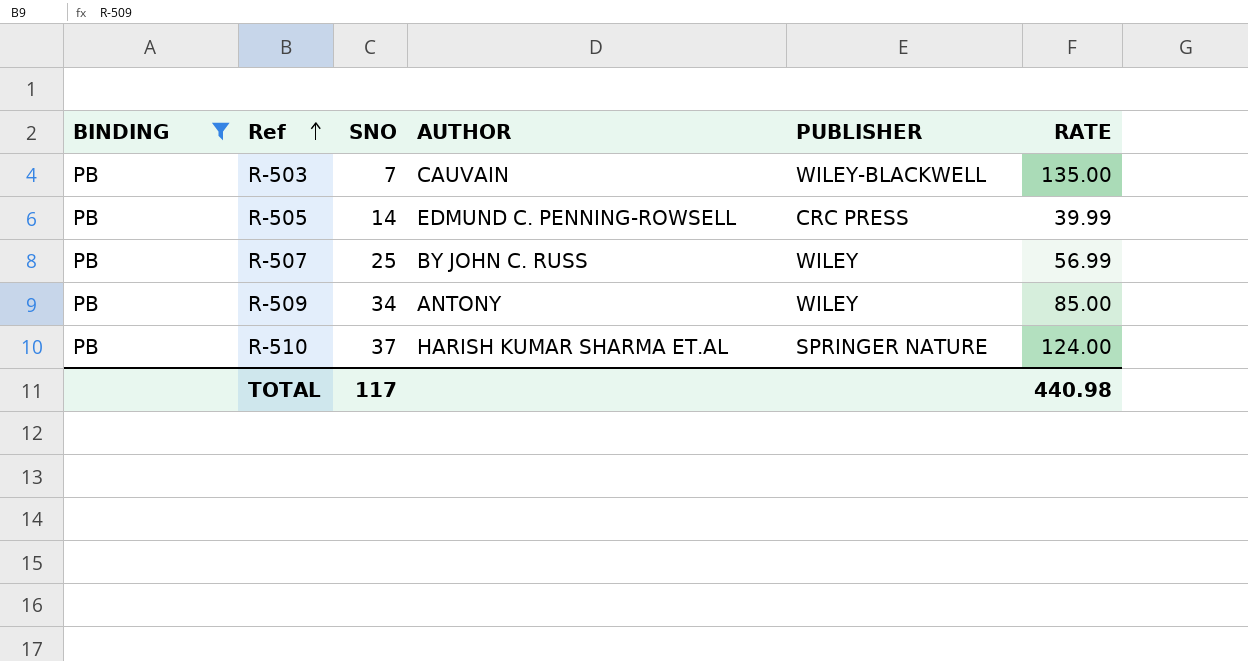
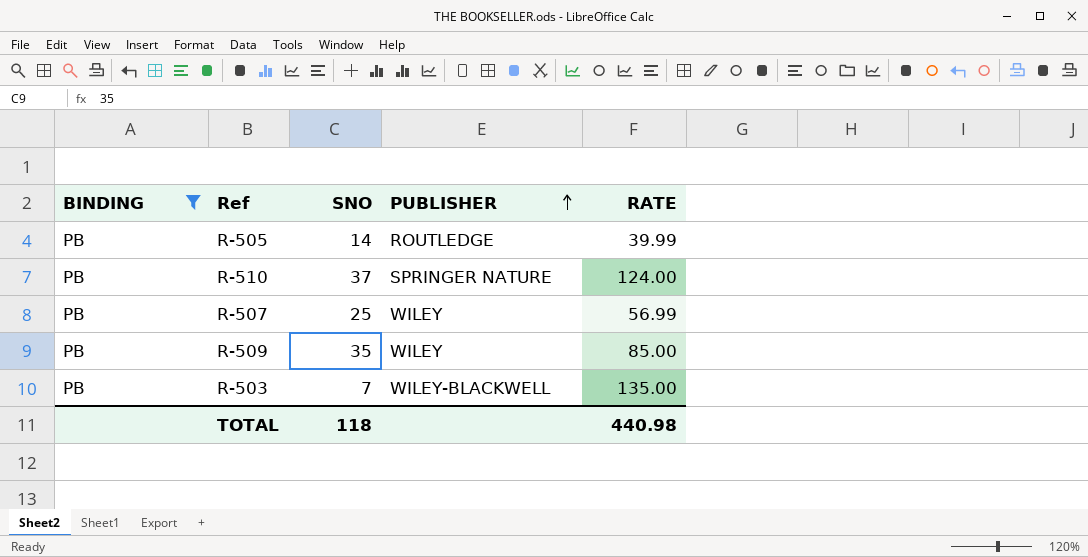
row order: Ref ascending -> PUBLISHER ascending
column AUTHOR | position: 4 -> none
R-505 | PUBLISHER: CRC PRESS -> ROUTLEDGE
R-509 | SNO: 34 -> 35
TOTAL | SNO: 117 -> 118

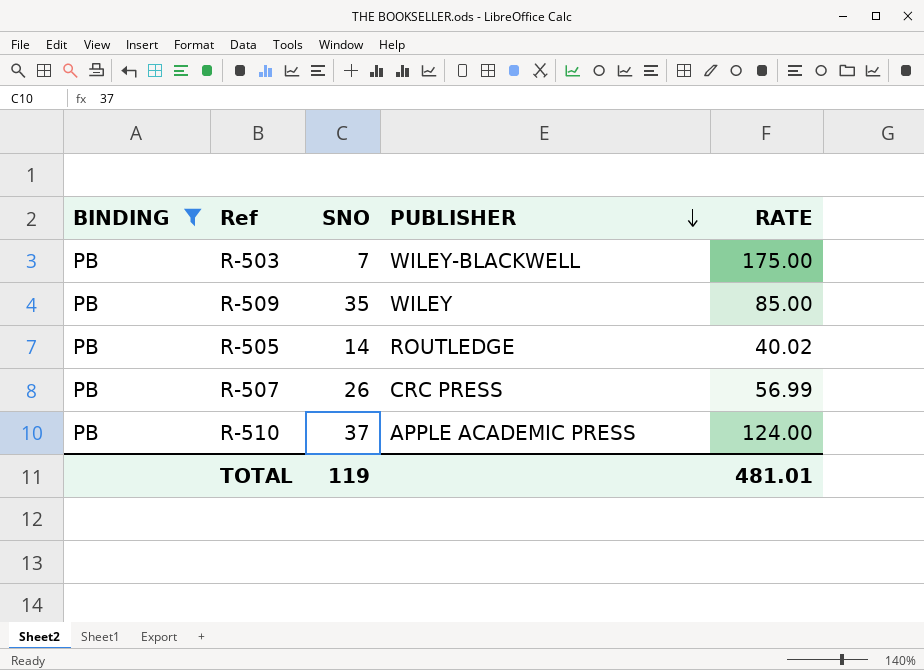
row order: PUBLISHER ascending -> PUBLISHER descending
R-503 | RATE: 135.00 -> 175.00
R-505 | RATE: 39.99 -> 40.02
R-507 | SNO: 25 -> 26
R-507 | PUBLISHER: WILEY -> CRC PRESS
R-510 | PUBLISHER: SPRINGER NATURE -> APPLE ACADEMIC PRESS
TOTAL | SNO: 118 -> 119
TOTAL | RATE: 440.98 -> 481.01

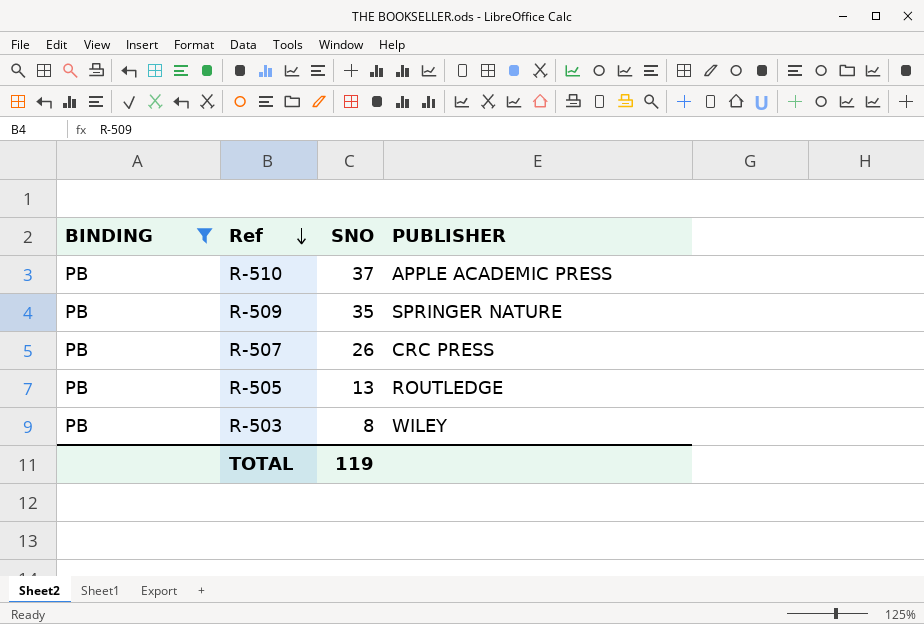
row order: PUBLISHER descending -> Ref descending
column RATE | position: 5 -> none
R-509 | PUBLISHER: WILEY -> SPRINGER NATURE
R-505 | SNO: 14 -> 13
R-503 | SNO: 7 -> 8
R-503 | PUBLISHER: WILEY-BLACKWELL -> WILEY

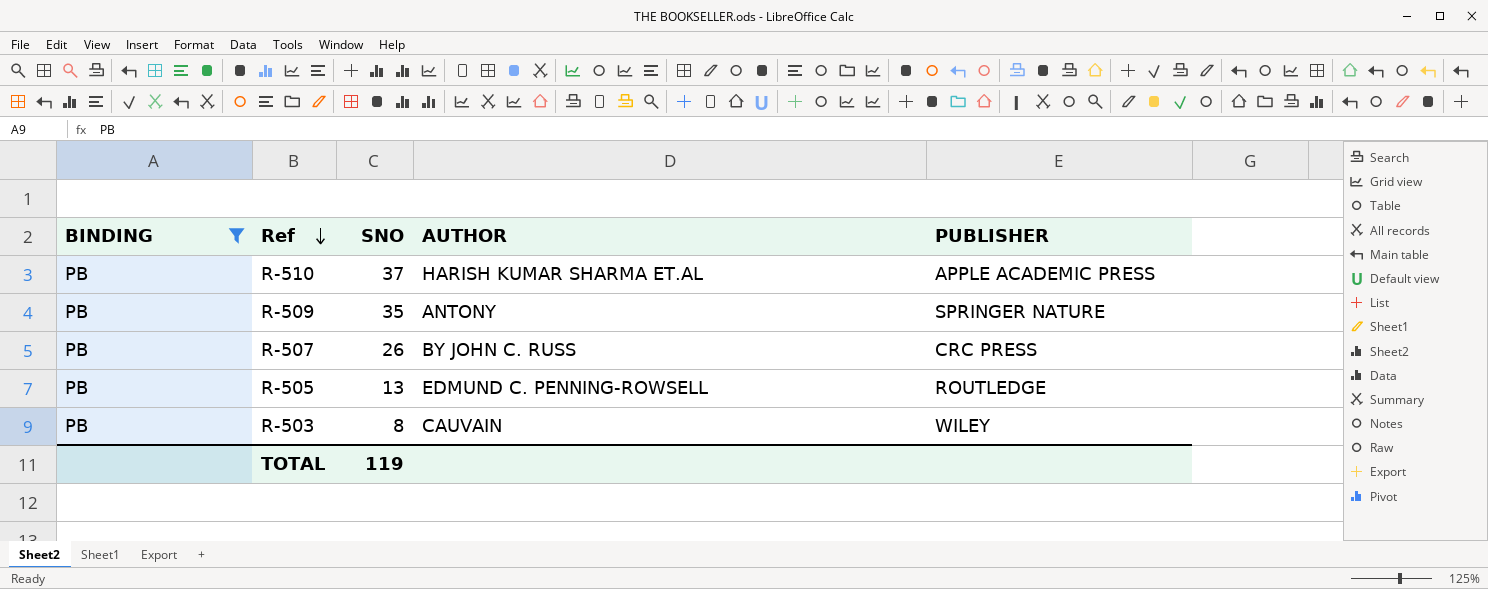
column AUTHOR | position: none -> 4

